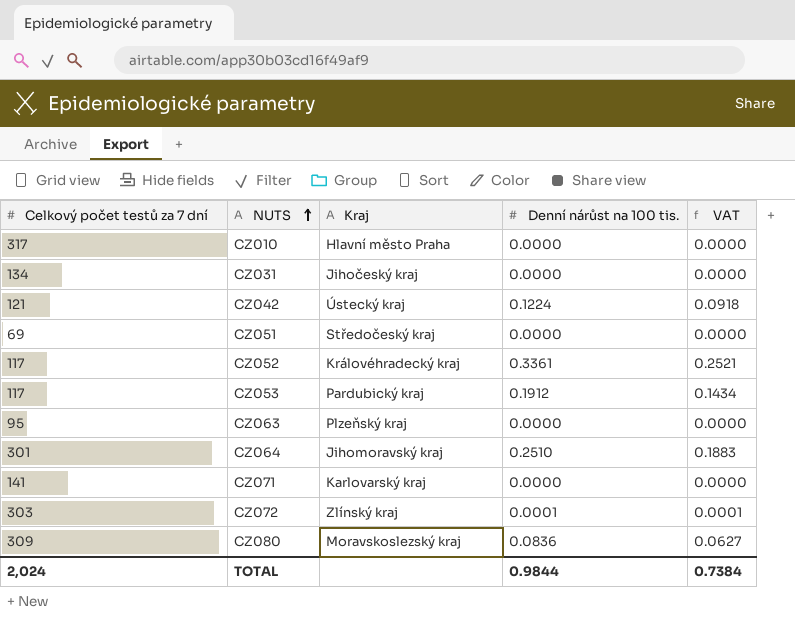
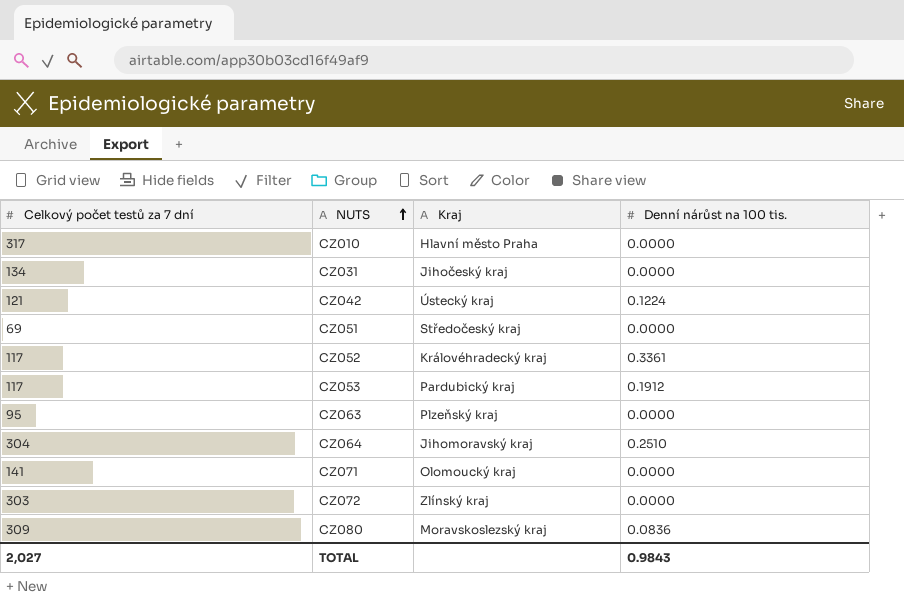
column VAT | formula: [Denní nárůst na 100 tis.] * 0.75 -> none
CZ064 | Celkový počet testů za 7 dní: 301 -> 304
CZ071 | Kraj: Karlovarský kraj -> Olomoucký kraj
CZ072 | Denní nárůst na 100 tis.: 0.0001 -> 0.0000
TOTAL | Celkový počet testů za 7 dní: 2,024 -> 2,027
TOTAL | Denní nárůst na 100 tis.: 0.9844 -> 0.9843

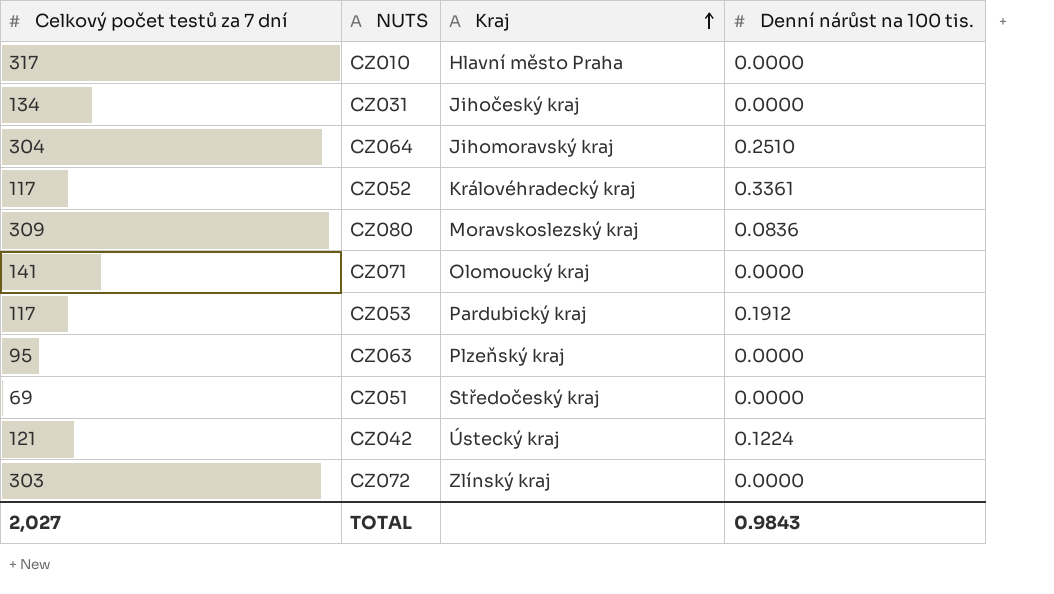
row order: NUTS ascending -> Kraj ascending

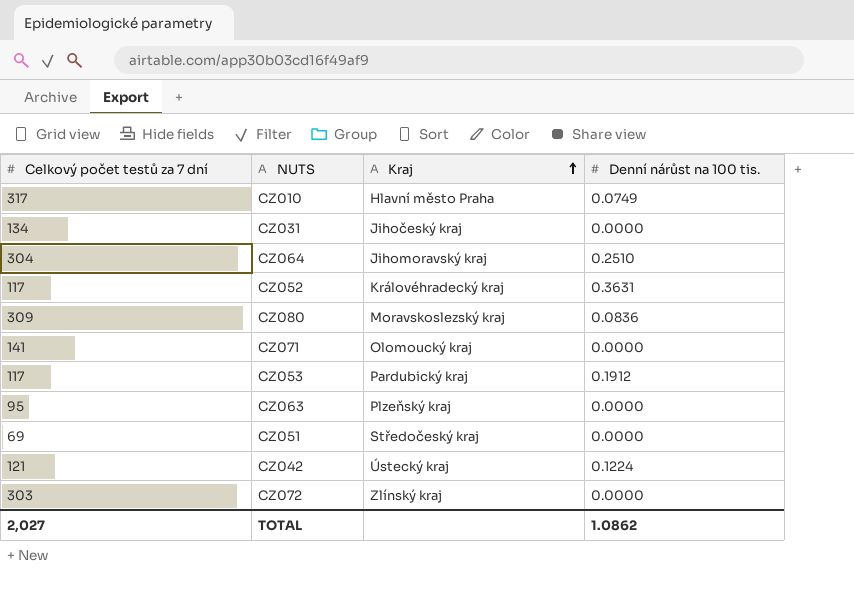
CZ010 | Denní nárůst na 100 tis.: 0.0000 -> 0.0749
CZ052 | Denní nárůst na 100 tis.: 0.3361 -> 0.3631
TOTAL | Denní nárůst na 100 tis.: 0.9843 -> 1.0862

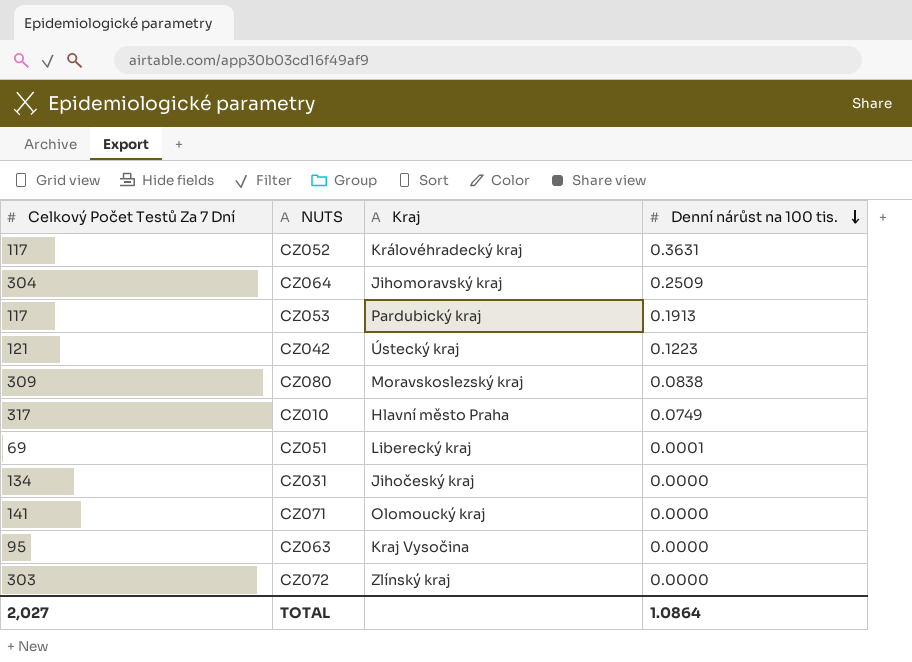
row order: Kraj ascending -> Denní nárůst na 100 tis. descending
column name: Celkový počet testů za 7 dní -> Celkový Počet Testů Za 7 Dní
CZ064 | Denní nárůst na 100 tis.: 0.2510 -> 0.2509
CZ053 | Denní nárůst na 100 tis.: 0.1912 -> 0.1913
CZ042 | Denní nárůst na 100 tis.: 0.1224 -> 0.1223
CZ080 | Denní nárůst na 100 tis.: 0.0836 -> 0.0838
CZ051 | Kraj: Středočeský kraj -> Liberecký kraj
CZ051 | Denní nárůst na 100 tis.: 0.0000 -> 0.0001
CZ063 | Kraj: Plzeňský kraj -> Kraj Vysočina
TOTAL | Denní nárůst na 100 tis.: 1.0862 -> 1.0864

